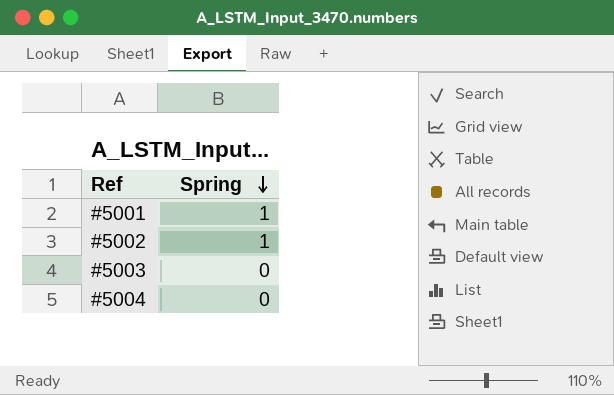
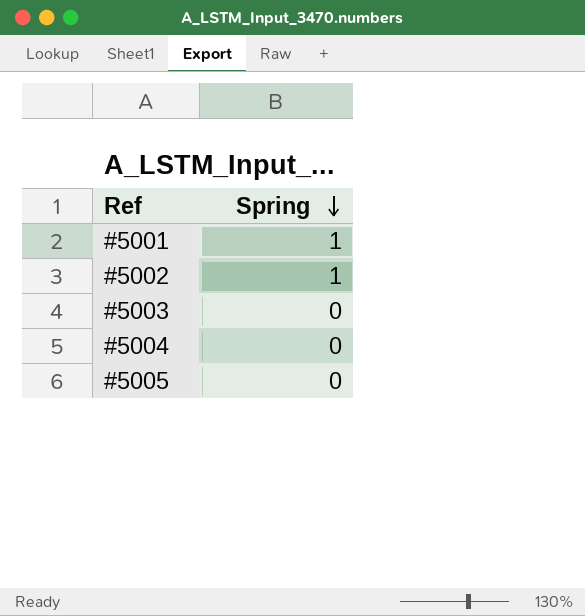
row #5005: none -> 0

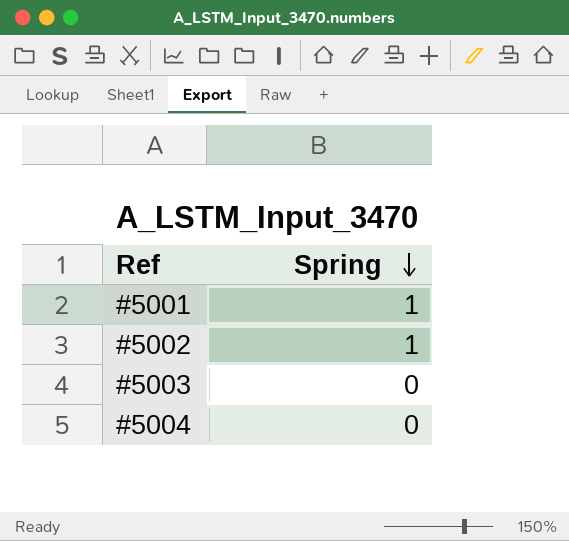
row #5005: 0 -> none

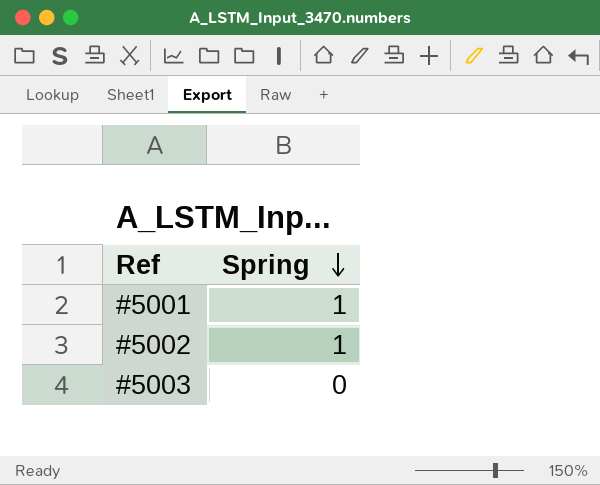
row #5004: 0 -> none

